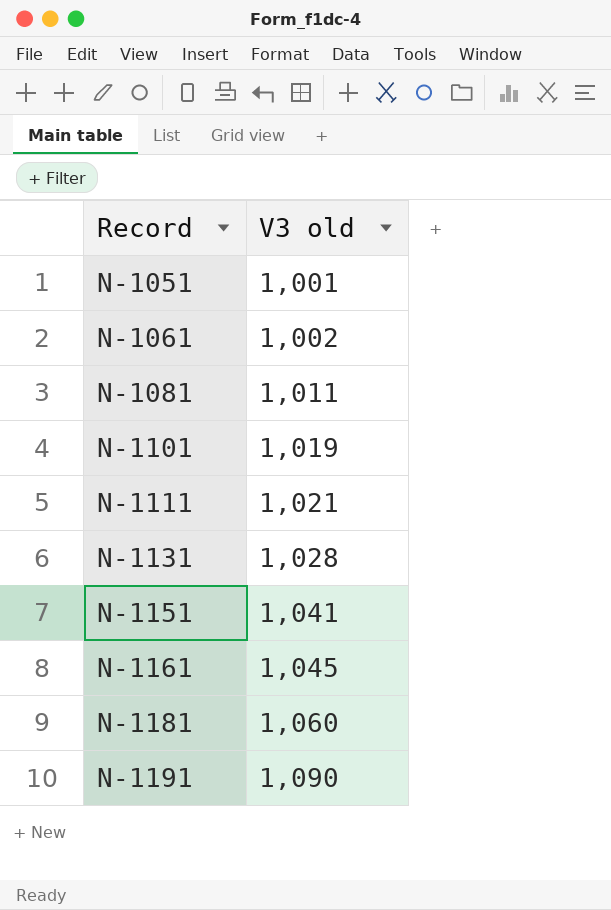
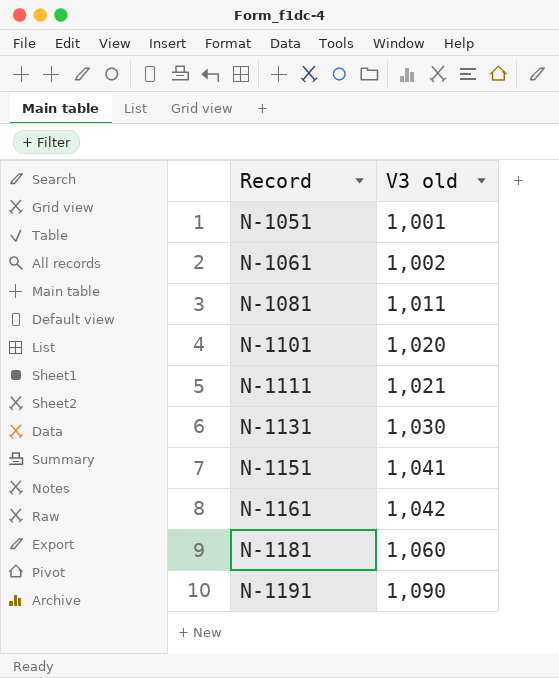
N-1101 | V3 old: 1,019 -> 1,020
N-1131 | V3 old: 1,028 -> 1,030
N-1161 | V3 old: 1,045 -> 1,042

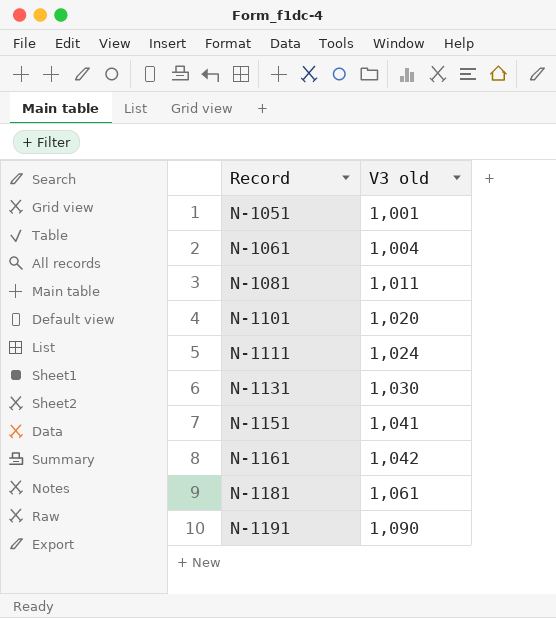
N-1061 | V3 old: 1,002 -> 1,004
N-1111 | V3 old: 1,021 -> 1,024
N-1181 | V3 old: 1,060 -> 1,061

